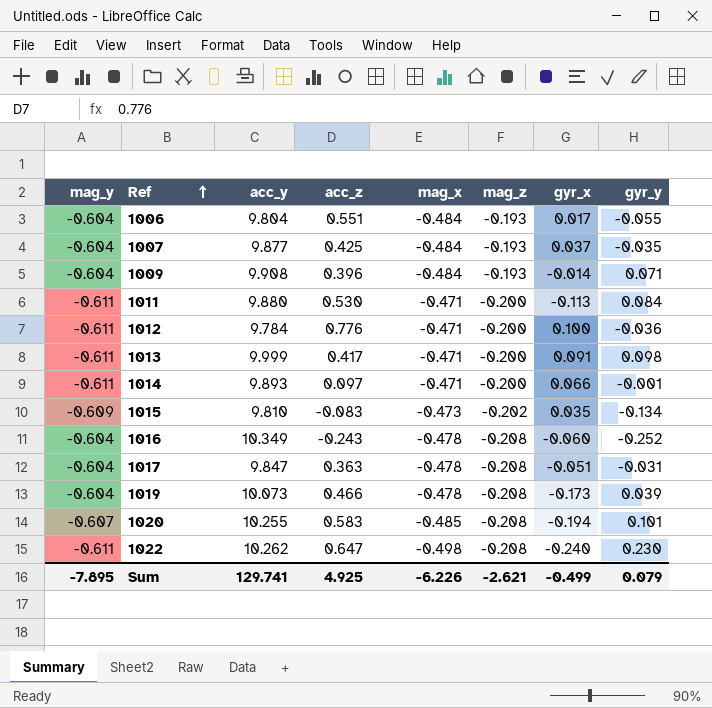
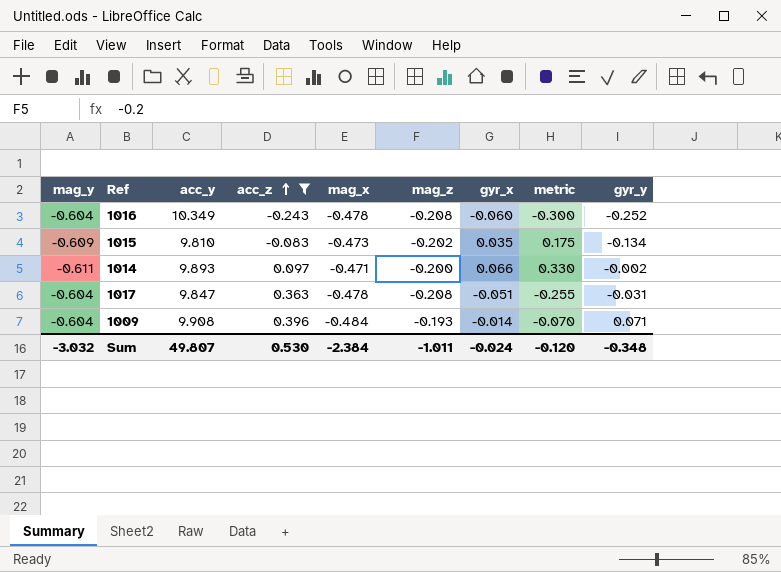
filter: none -> acc_z <= 0.396
row order: Ref ascending -> acc_z ascending
column metric | formula: none -> [gyr_x] * 5
1014 | gyr_y: -0.001 -> -0.002
Sum | mag_y: -7.895 -> -3.032
Sum | acc_y: 129.741 -> 49.807
Sum | acc_z: 4.925 -> 0.530
Sum | mag_x: -6.226 -> -2.384
Sum | mag_z: -2.621 -> -1.011
Sum | gyr_x: -0.499 -> -0.024
Sum | gyr_y: 0.079 -> -0.348

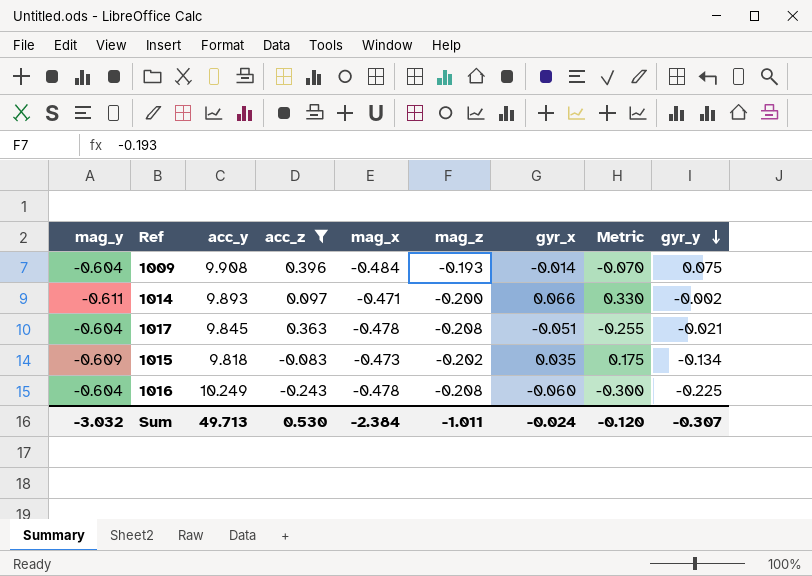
row order: acc_z ascending -> gyr_y descending
column name: metric -> Metric
1009 | gyr_y: 0.071 -> 0.075
1017 | acc_y: 9.847 -> 9.845
1017 | gyr_y: -0.031 -> -0.021
1015 | acc_y: 9.810 -> 9.818
1016 | acc_y: 10.349 -> 10.249
1016 | gyr_y: -0.252 -> -0.225
Sum | acc_y: 49.807 -> 49.713
Sum | gyr_y: -0.348 -> -0.307

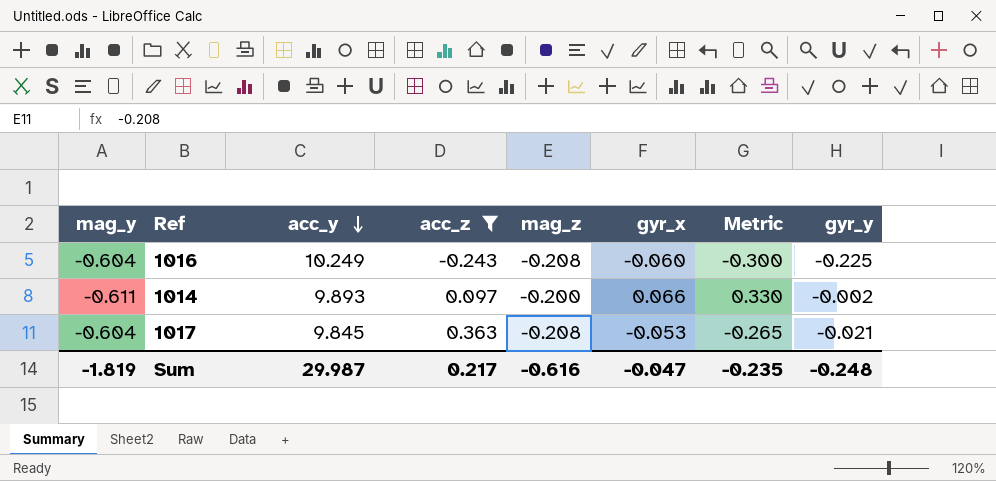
row order: gyr_y descending -> acc_y descending
column mag_x | position: 5 -> none
row 1009: -0.604 | 9.908 | 0.396 | -0.484 | -0.193 | -0.014 | -0.070 | 0.075 -> none
row 1015: -0.609 | 9.818 | -0.083 | -0.473 | -0.202 | 0.035 | 0.175 | -0.134 -> none
1017 | gyr_x: -0.051 -> -0.053
1017 | Metric: -0.255 -> -0.265
Sum | mag_y: -3.032 -> -1.819
Sum | acc_y: 49.713 -> 29.987
Sum | acc_z: 0.530 -> 0.217
Sum | mag_z: -1.011 -> -0.616
Sum | gyr_x: -0.024 -> -0.047
Sum | Metric: -0.120 -> -0.235
Sum | gyr_y: -0.307 -> -0.248

